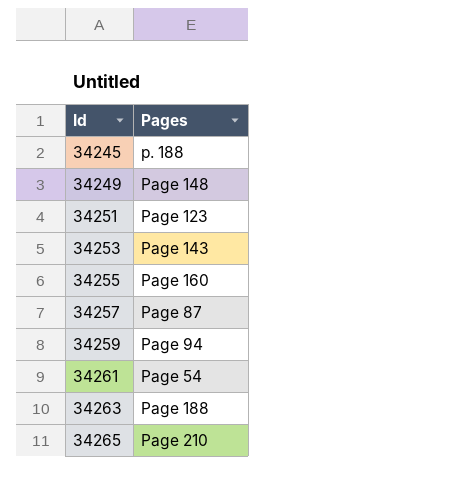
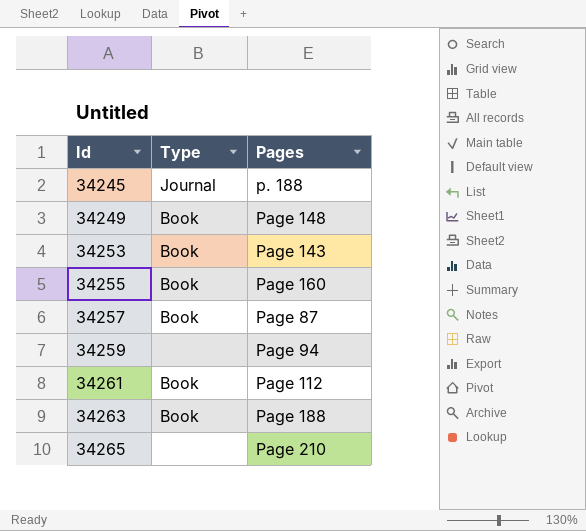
column Type | position: none -> 2
row 34251: Page 123 -> none
34261 | Pages: Page 54 -> Page 112

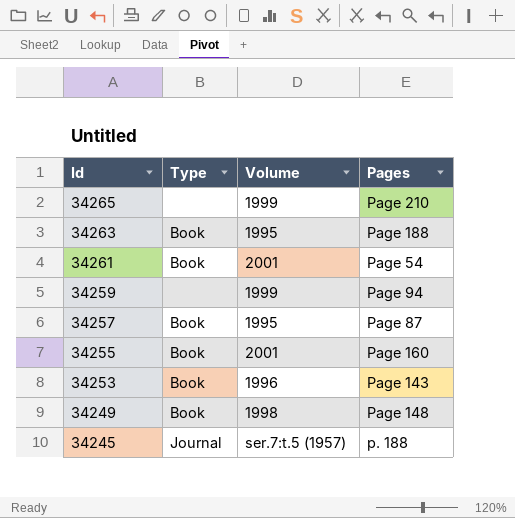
row order: Id ascending -> Id descending
column Volume | position: none -> 3
34261 | Pages: Page 112 -> Page 54

